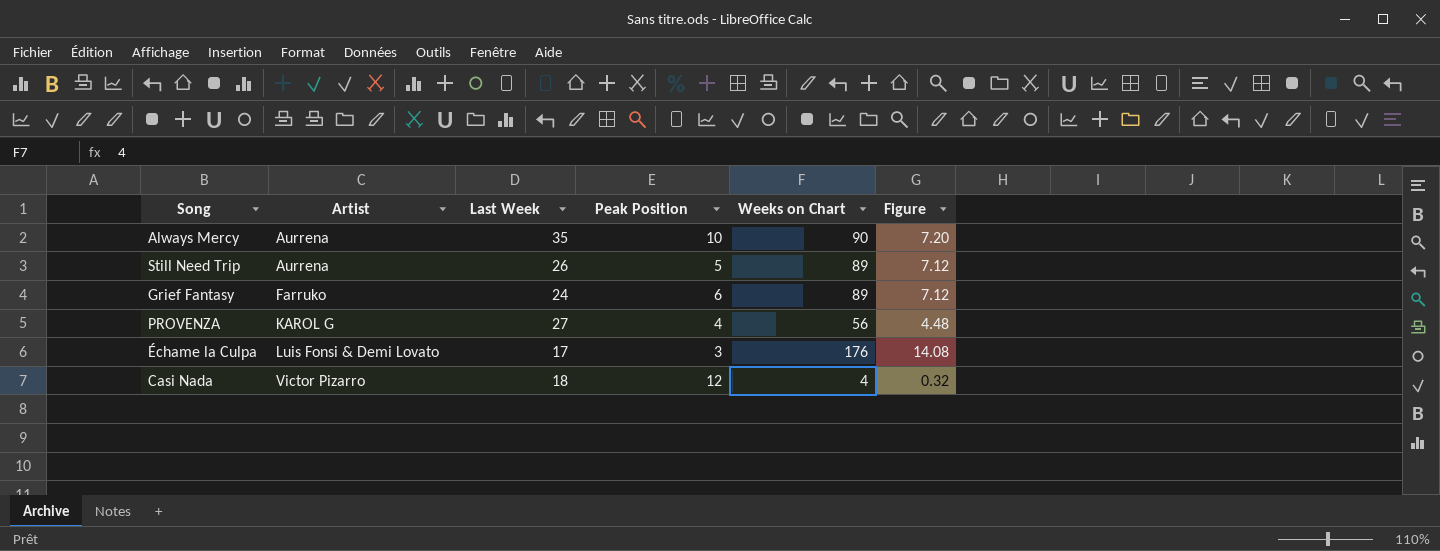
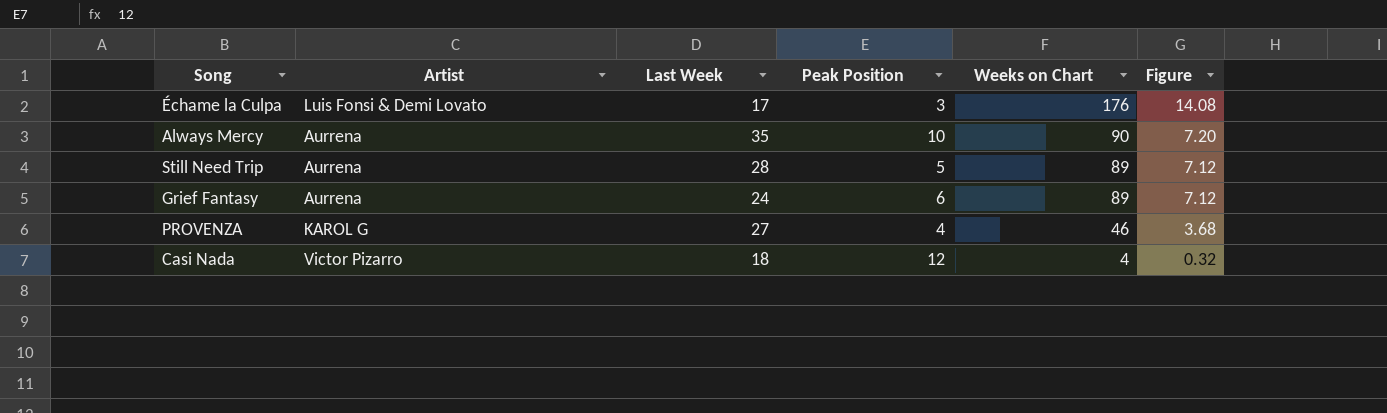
row order: Artist ascending -> Weeks on Chart descending
Still Need Trip | Last Week: 26 -> 28
Grief Fantasy | Artist: Farruko -> Aurrena
PROVENZA | Weeks on Chart: 56 -> 46
PROVENZA | Figure: 4.48 -> 3.68

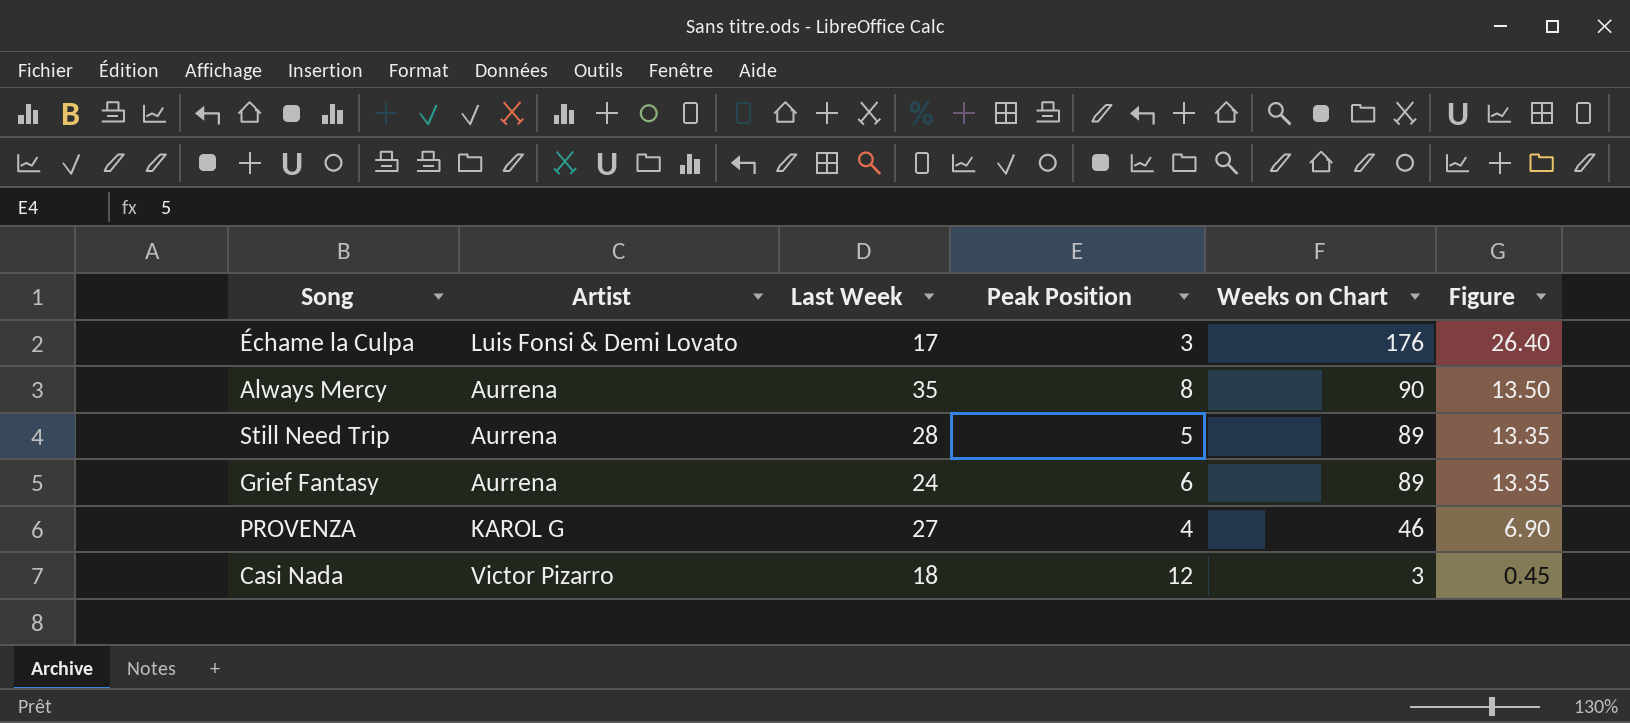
column Figure | formula: [Weeks on Chart] * 0.08 -> [Weeks on Chart] * 0.15
Always Mercy | Peak Position: 10 -> 8
Casi Nada | Weeks on Chart: 4 -> 3

